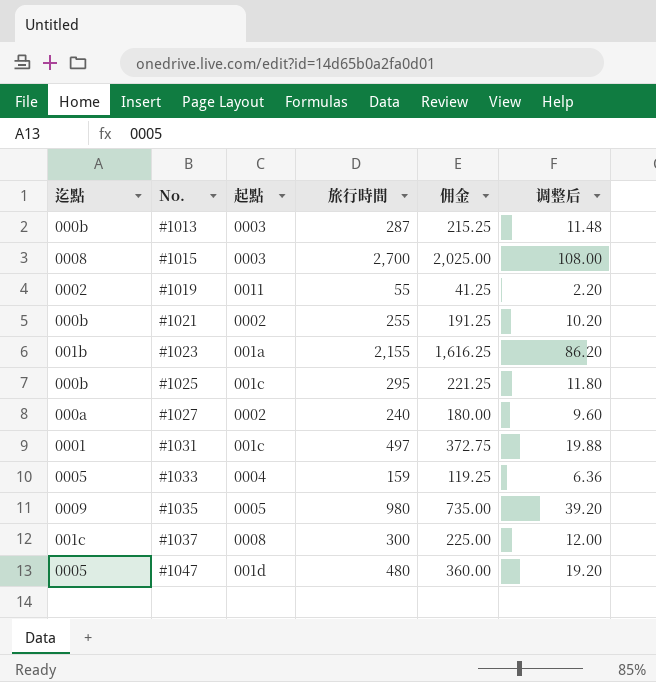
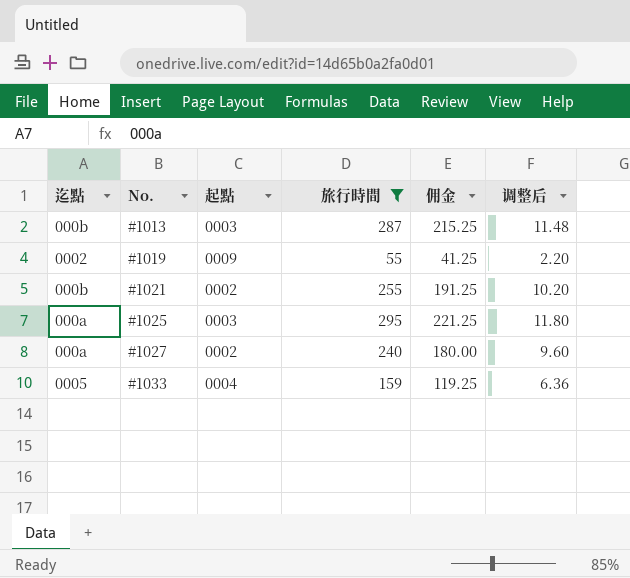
filter: none -> 旅行時間 <= 295
#1019 | 起點: 0011 -> 0009
#1025 | 迄點: 000b -> 000a
#1025 | 起點: 001c -> 0003

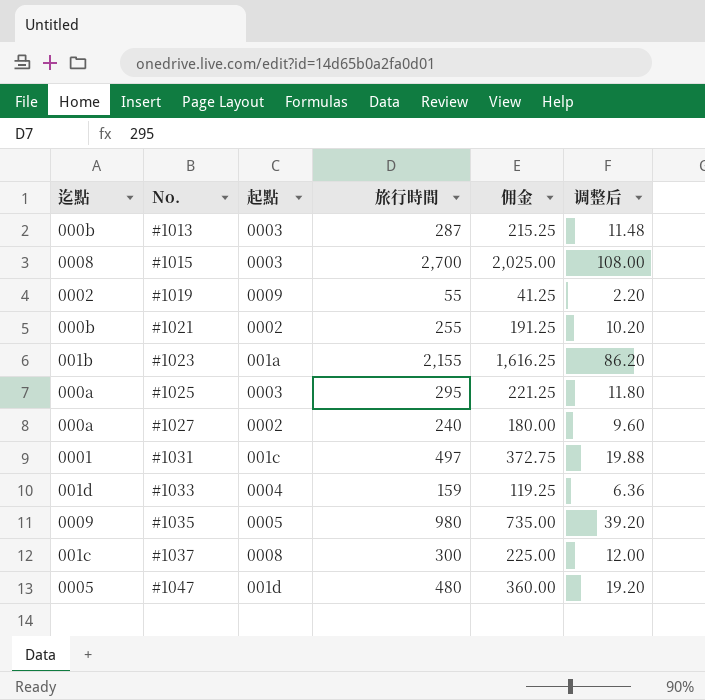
filter: 旅行時間 <= 295 -> none
#1033 | 迄點: 0005 -> 001d

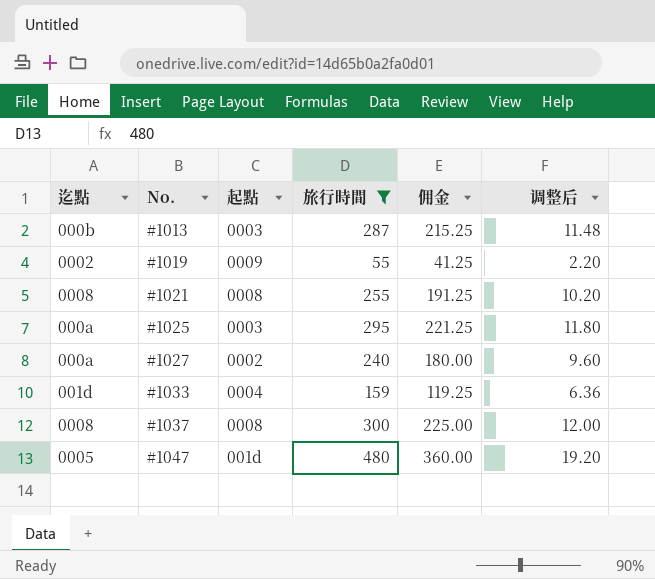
filter: none -> 旅行時間 <= 480
#1021 | 迄點: 000b -> 0008
#1021 | 起點: 0002 -> 0008
#1037 | 迄點: 001c -> 0008

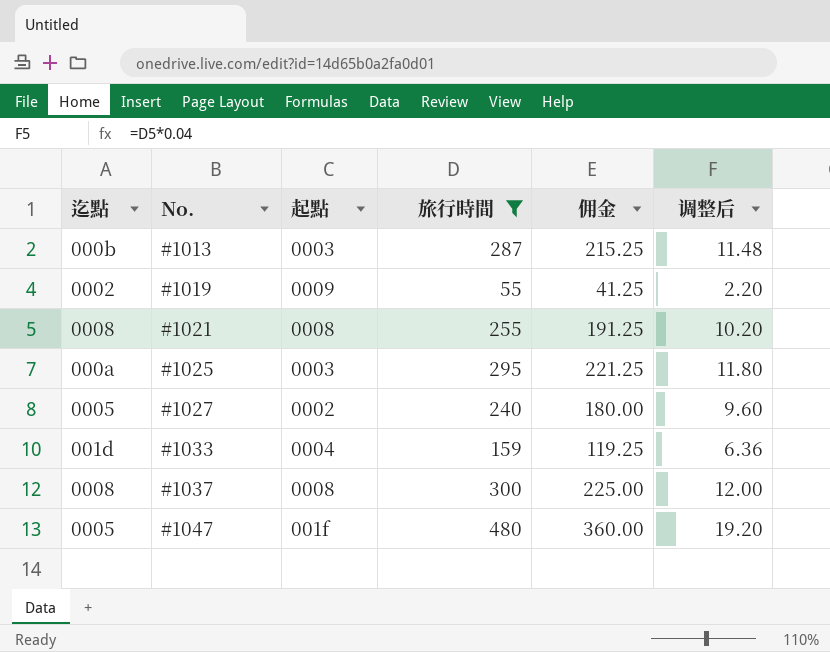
#1027 | 迄點: 000a -> 0005
#1047 | 起點: 001d -> 001f

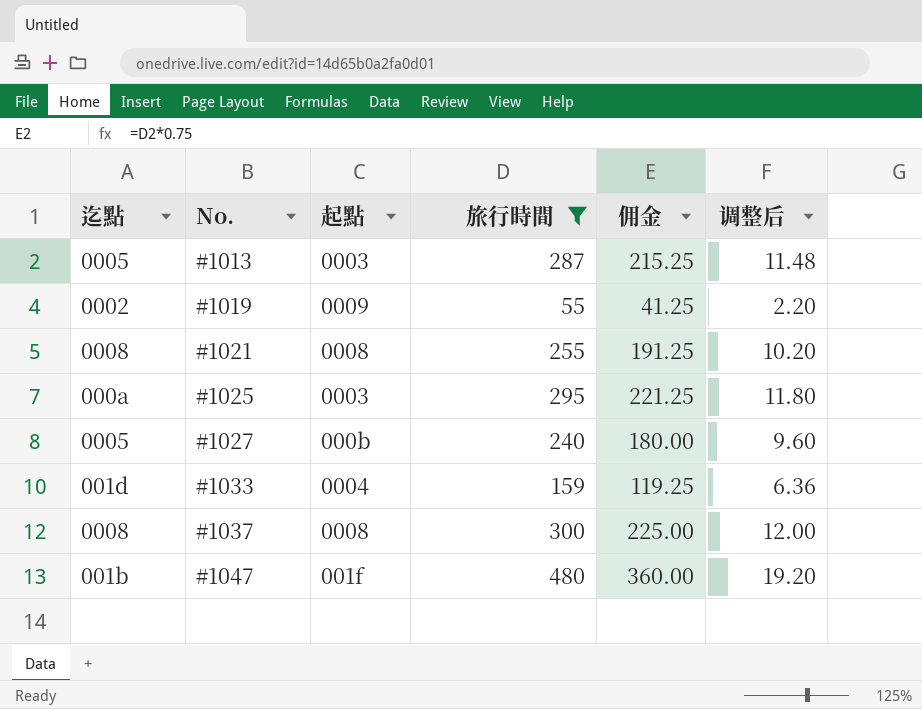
#1013 | 迄點: 000b -> 0005
#1027 | 起點: 0002 -> 000b
#1047 | 迄點: 0005 -> 001b

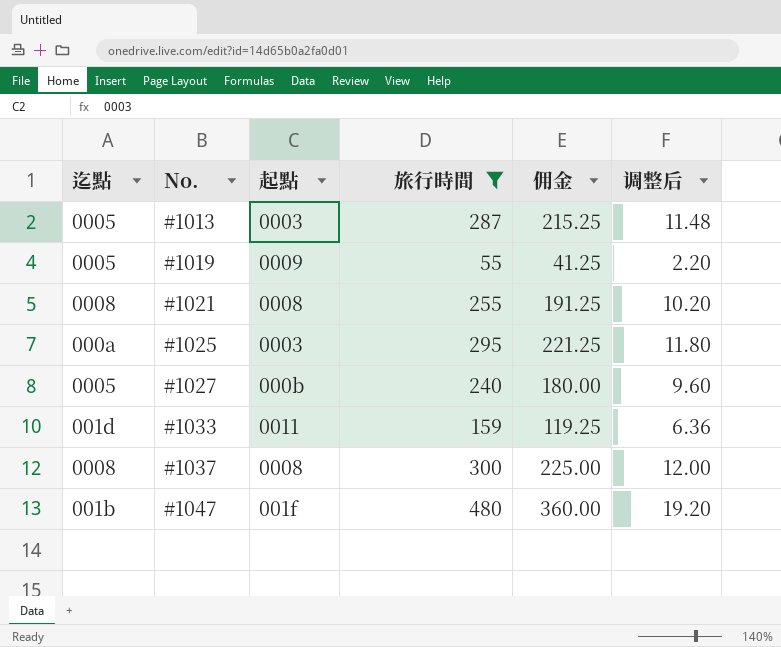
#1019 | 迄點: 0002 -> 0005
#1033 | 起點: 0004 -> 0011

